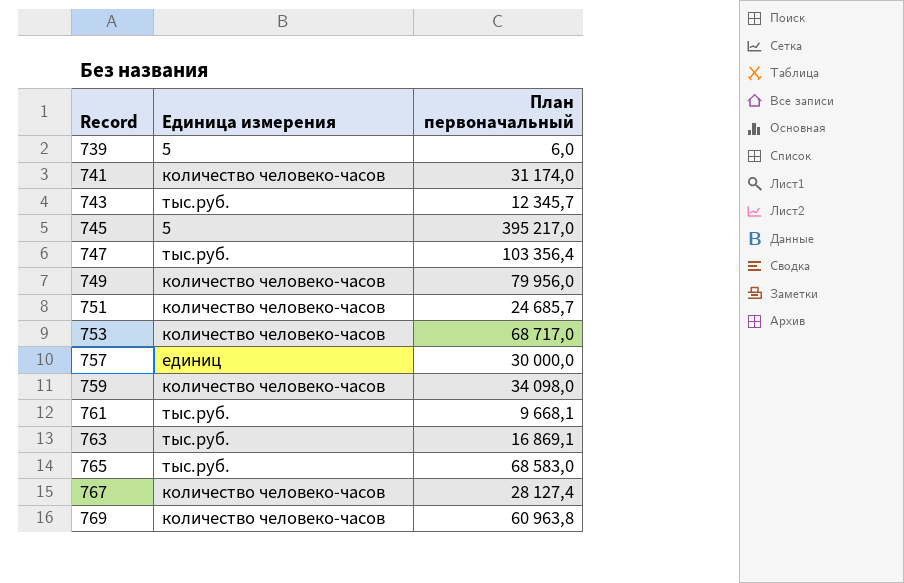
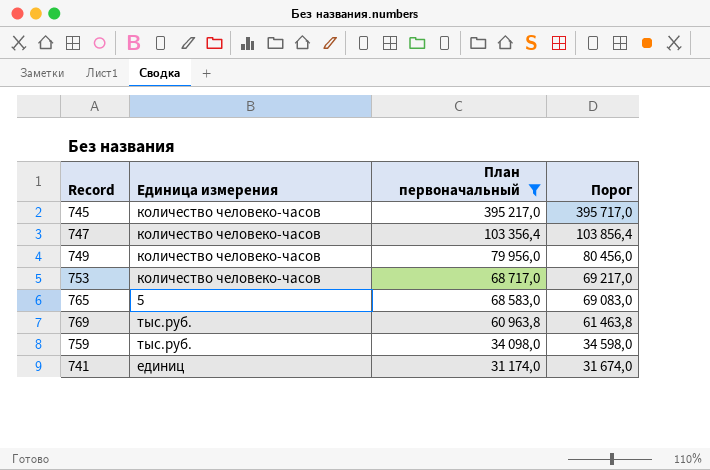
filter: none -> План первоначальный >= 31 174,0
row order: Record ascending -> План первоначальный descending
column Порог | formula: none -> [План первоначальный] + 500
745 | Единица измерения: 5 -> количество человеко-часов
747 | Единица измерения: тыс.руб. -> количество человеко-часов
765 | Единица измерения: тыс.руб. -> 5
769 | Единица измерения: количество человеко-часов -> тыс.руб.
759 | Единица измерения: количество человеко-часов -> тыс.руб.
741 | Единица измерения: количество человеко-часов -> единиц

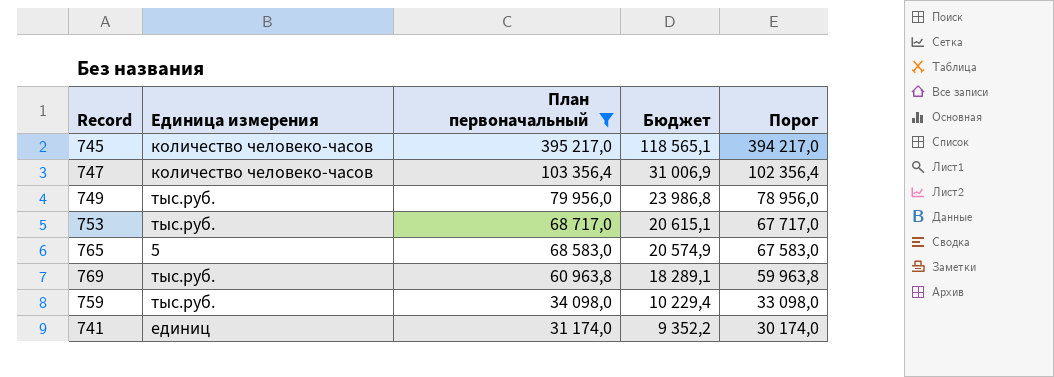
column Бюджет | formula: none -> [План первоначальный] * 0,3
column Порог | formula: [План первоначальный] + 500 -> [План первоначальный] - 1000
749 | Единица измерения: количество человеко-часов -> тыс.руб.
753 | Единица измерения: количество человеко-часов -> тыс.руб.

